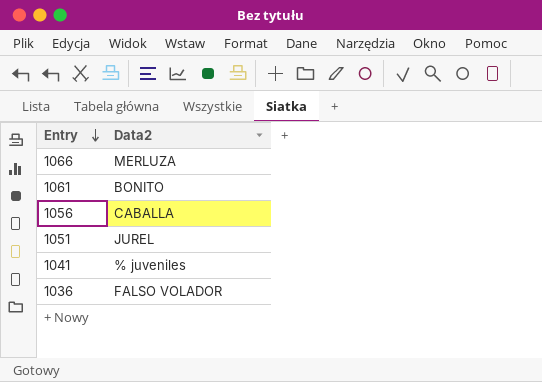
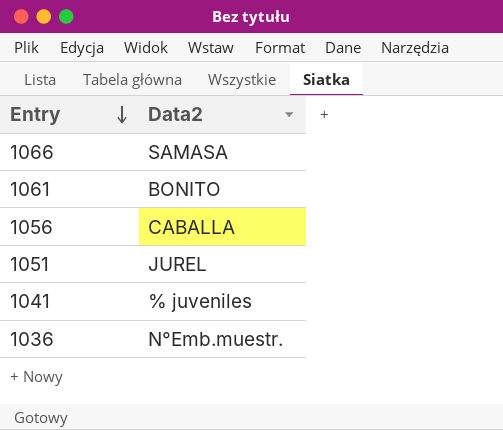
1066 | Data2: MERLUZA -> SAMASA
1036 | Data2: FALSO VOLADOR -> N°Emb.muestr.

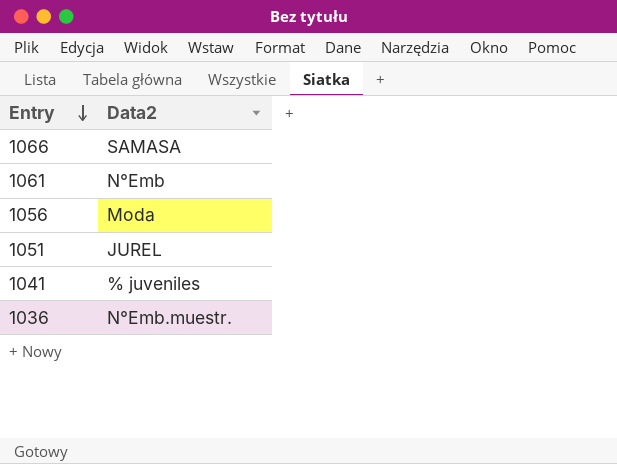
1061 | Data2: BONITO -> N°Emb
1056 | Data2: CABALLA -> Moda

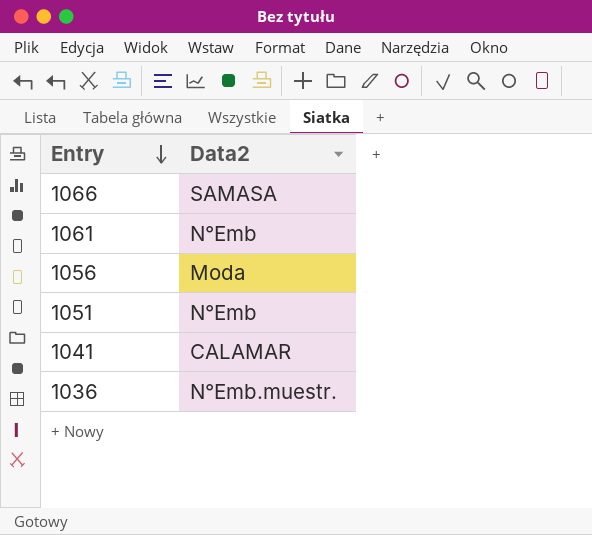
1051 | Data2: JUREL -> N°Emb
1041 | Data2: % juveniles -> CALAMAR

